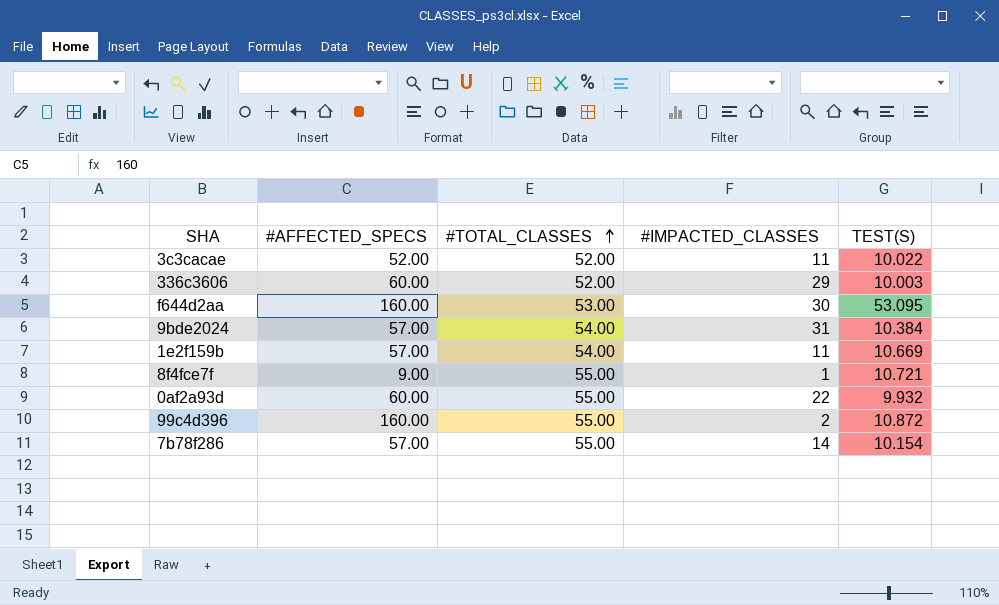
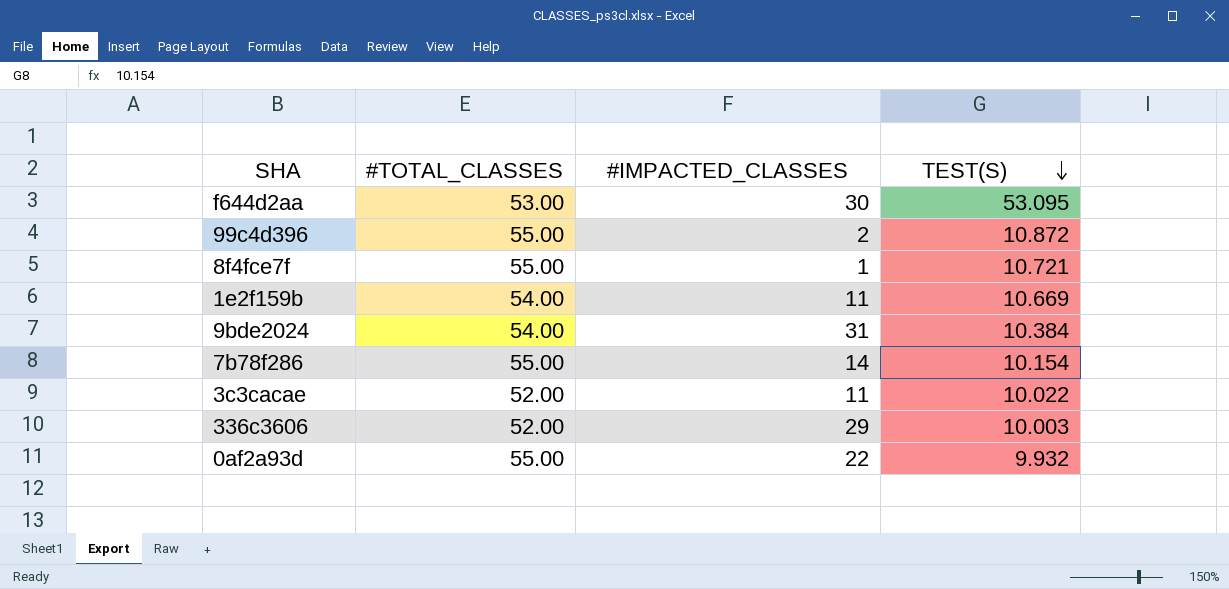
row order: #TOTAL_CLASSES ascending -> TEST(S) descending
column #AFFECTED_SPECS | position: 2 -> none

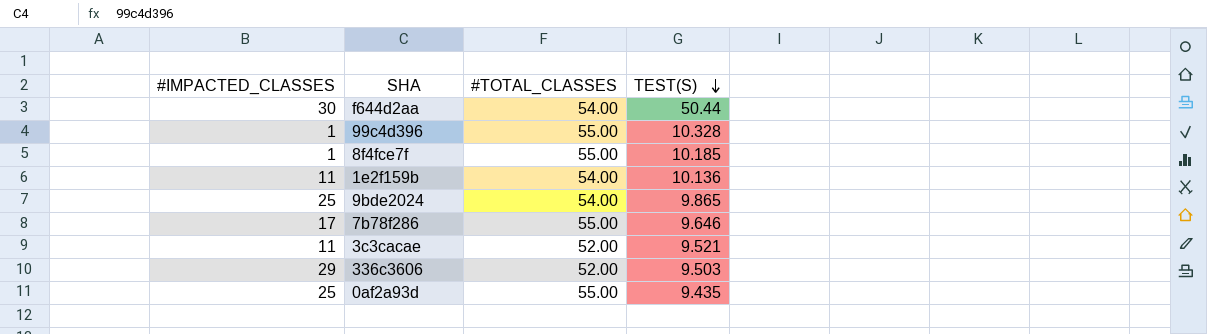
column #IMPACTED_CLASSES | position: 3 -> 1
f644d2aa | #TOTAL_CLASSES: 53.00 -> 54.00
f644d2aa | TEST(S): 53.095 -> 50.44
99c4d396 | #IMPACTED_CLASSES: 2 -> 1
99c4d396 | TEST(S): 10.872 -> 10.328
8f4fce7f | TEST(S): 10.721 -> 10.185
1e2f159b | TEST(S): 10.669 -> 10.136
9bde2024 | #IMPACTED_CLASSES: 31 -> 25
9bde2024 | TEST(S): 10.384 -> 9.865
7b78f286 | #IMPACTED_CLASSES: 14 -> 17
7b78f286 | TEST(S): 10.154 -> 9.646
3c3cacae | TEST(S): 10.022 -> 9.521
336c3606 | TEST(S): 10.003 -> 9.503
0af2a93d | #IMPACTED_CLASSES: 22 -> 25
0af2a93d | TEST(S): 9.932 -> 9.435

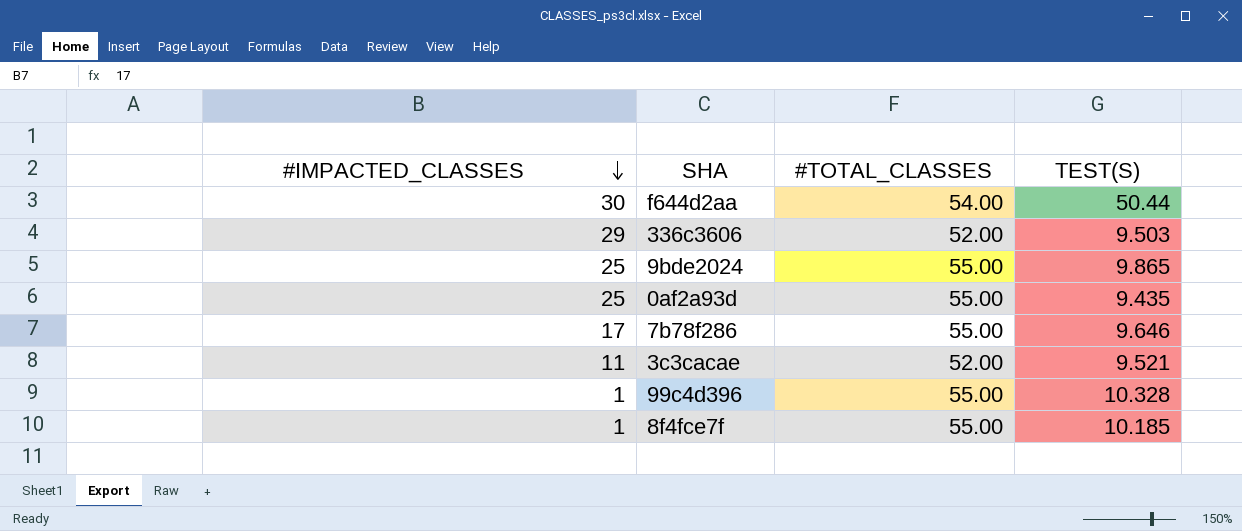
row order: TEST(S) descending -> #IMPACTED_CLASSES descending
row 1e2f159b: 11 | 54.00 | 10.136 -> none
9bde2024 | #TOTAL_CLASSES: 54.00 -> 55.00

